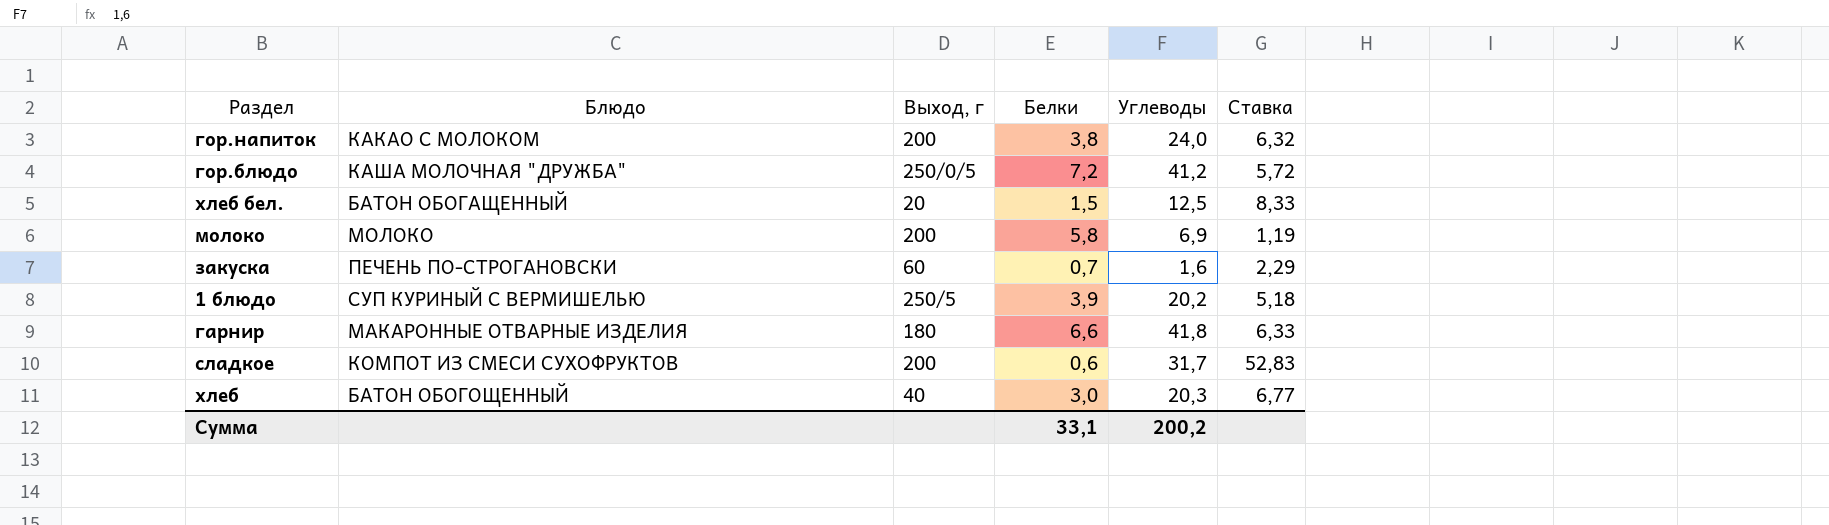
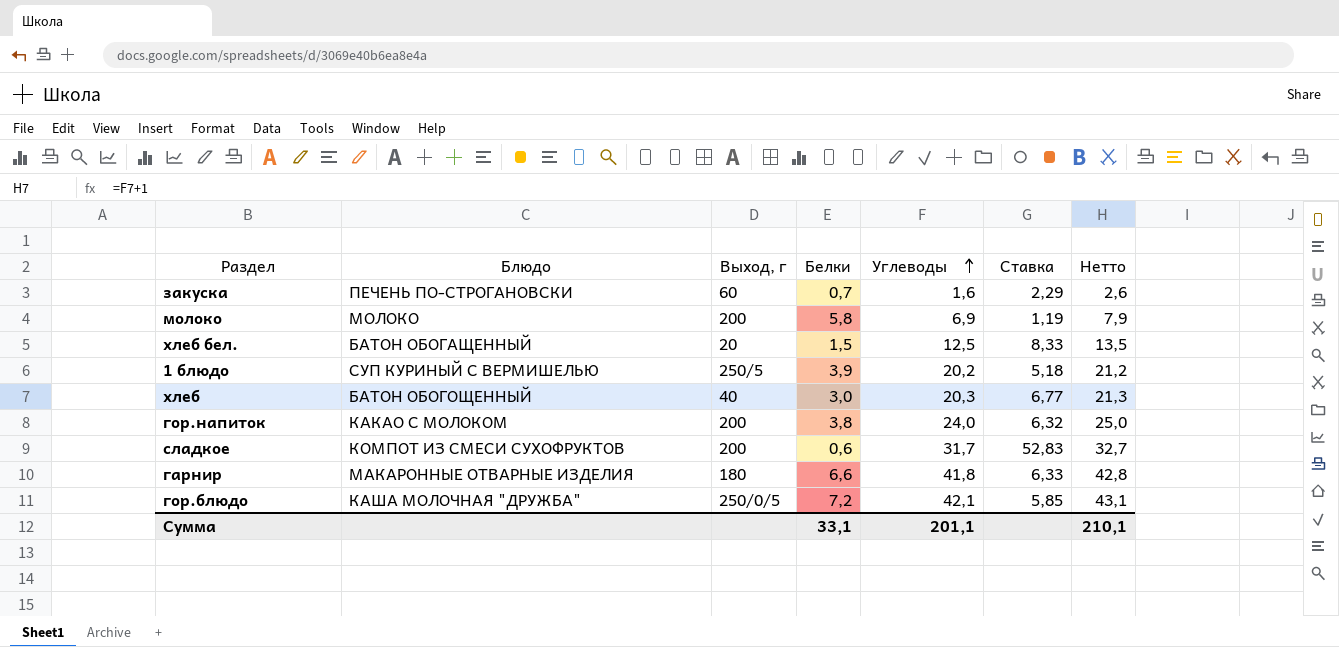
row order: none -> Углеводы ascending
column Нетто | formula: none -> [Углеводы] + 1
гор.блюдо | Углеводы: 41,2 -> 42,1
гор.блюдо | Ставка: 5,72 -> 5,85
Сумма | Углеводы: 200,2 -> 201,1

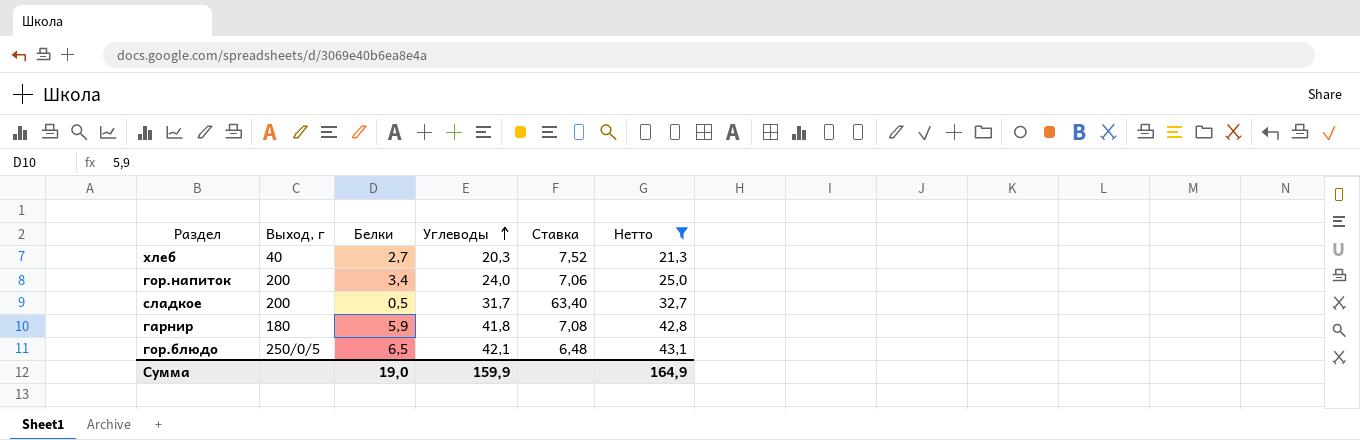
filter: none -> Нетто >= 21,3
column Блюдо | position: 2 -> none
хлеб | Белки: 3,0 -> 2,7
хлеб | Ставка: 6,77 -> 7,52
гор.напиток | Белки: 3,8 -> 3,4
гор.напиток | Ставка: 6,32 -> 7,06
сладкое | Белки: 0,6 -> 0,5
сладкое | Ставка: 52,83 -> 63,40
гарнир | Белки: 6,6 -> 5,9
гарнир | Ставка: 6,33 -> 7,08
гор.блюдо | Белки: 7,2 -> 6,5
гор.блюдо | Ставка: 5,85 -> 6,48
Сумма | Белки: 33,1 -> 19,0
Сумма | Углеводы: 201,1 -> 159,9
Сумма | Нетто: 210,1 -> 164,9

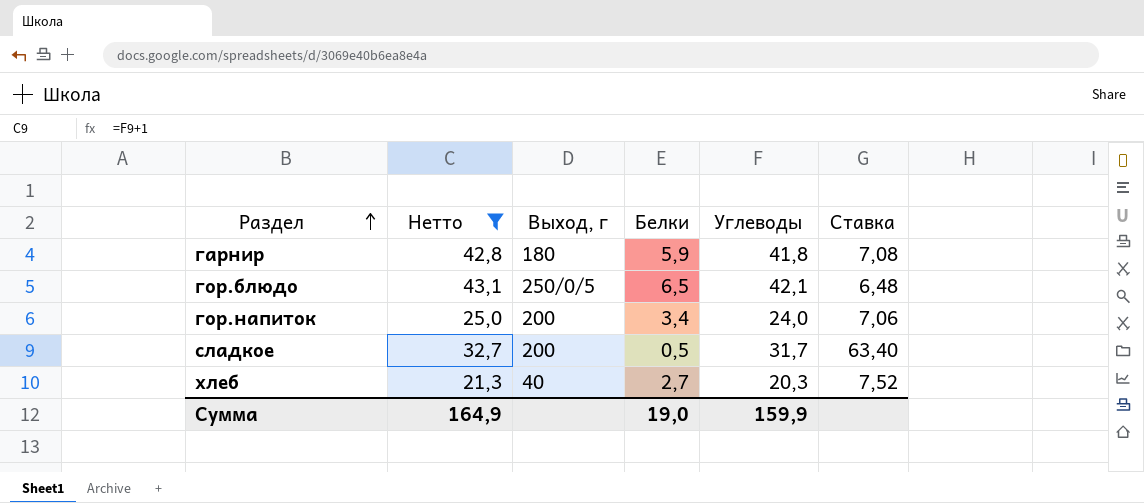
row order: Углеводы ascending -> Раздел ascending
column Нетто | position: 6 -> 2

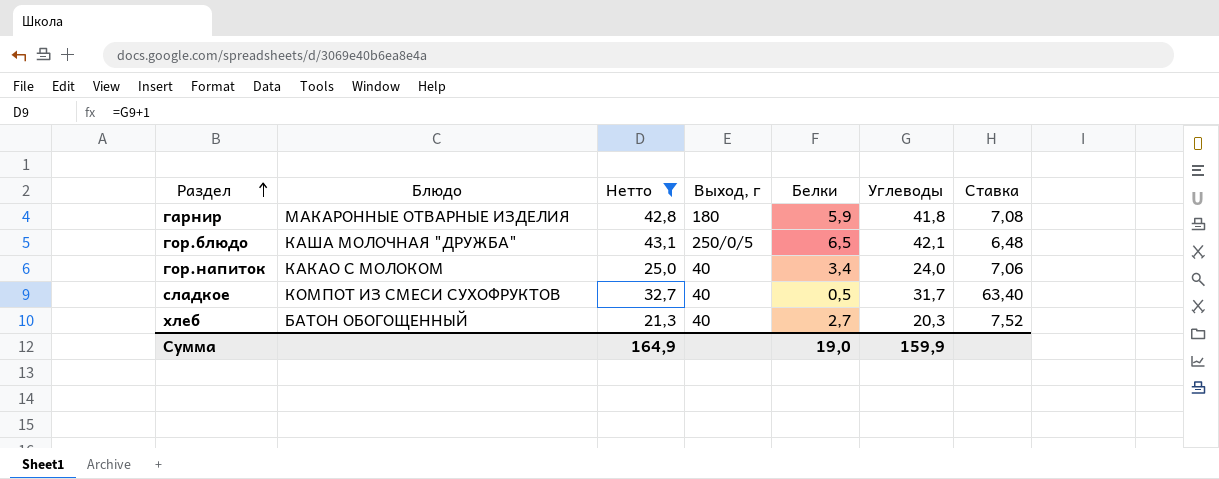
column Блюдо | position: none -> 2
гор.напиток | Выход, г: 200 -> 40
сладкое | Выход, г: 200 -> 40

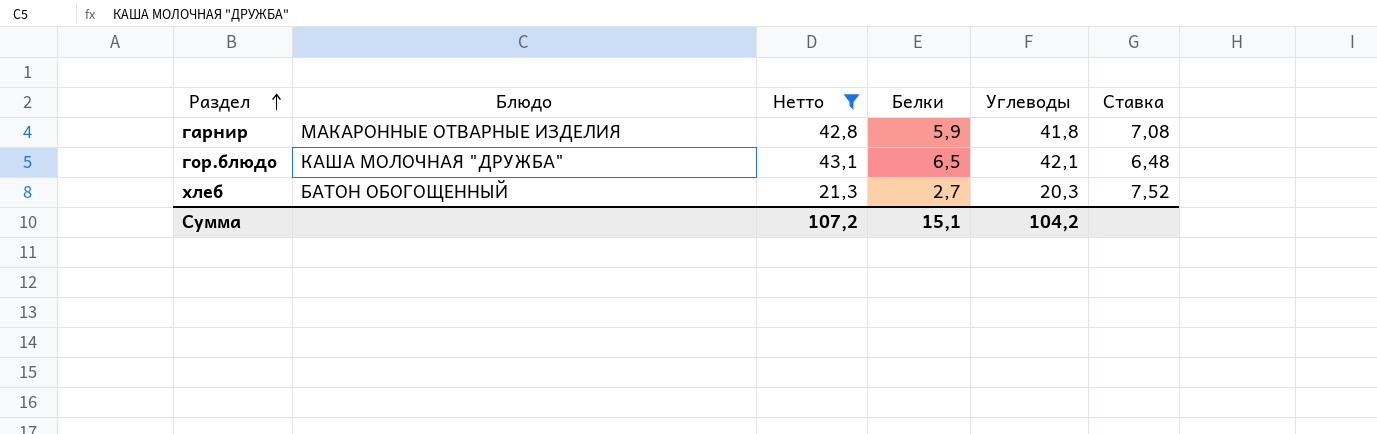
column Выход, г | position: 4 -> none
row гор.напиток: КАКАО С МОЛОКОМ | 25,0 | 40 | 3,4 | 24,0 | 7,06 -> none
row сладкое: КОМПОТ ИЗ СМЕСИ СУХОФРУКТОВ | 32,7 | 40 | 0,5 | 31,7 | 63,40 -> none
Сумма | Нетто: 164,9 -> 107,2
Сумма | Белки: 19,0 -> 15,1
Сумма | Углеводы: 159,9 -> 104,2

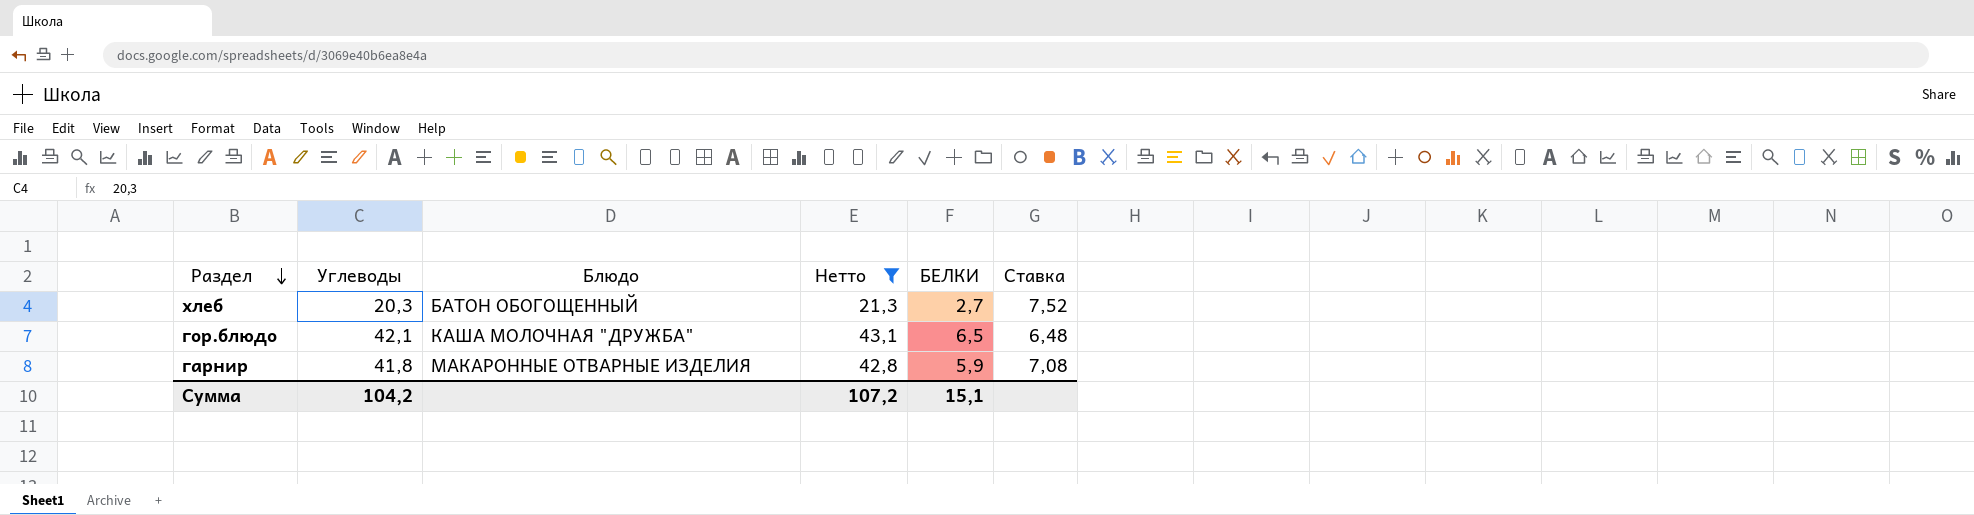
row order: Раздел ascending -> Раздел descending
column Углеводы | position: 5 -> 2
column name: Белки -> БЕЛКИ

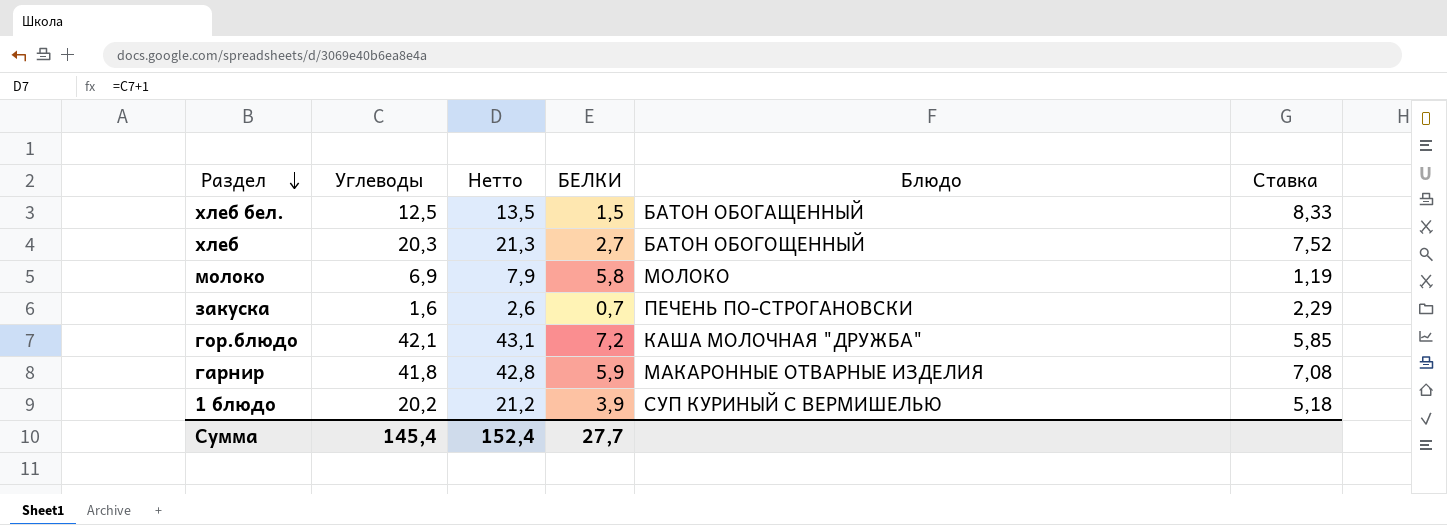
filter: Нетто >= 21,3 -> none
column Блюдо | position: 3 -> 5
гор.блюдо | БЕЛКИ: 6,5 -> 7,2
гор.блюдо | Ставка: 6,48 -> 5,85
Сумма | Углеводы: 104,2 -> 145,4
Сумма | Нетто: 107,2 -> 152,4
Сумма | БЕЛКИ: 15,1 -> 27,7

